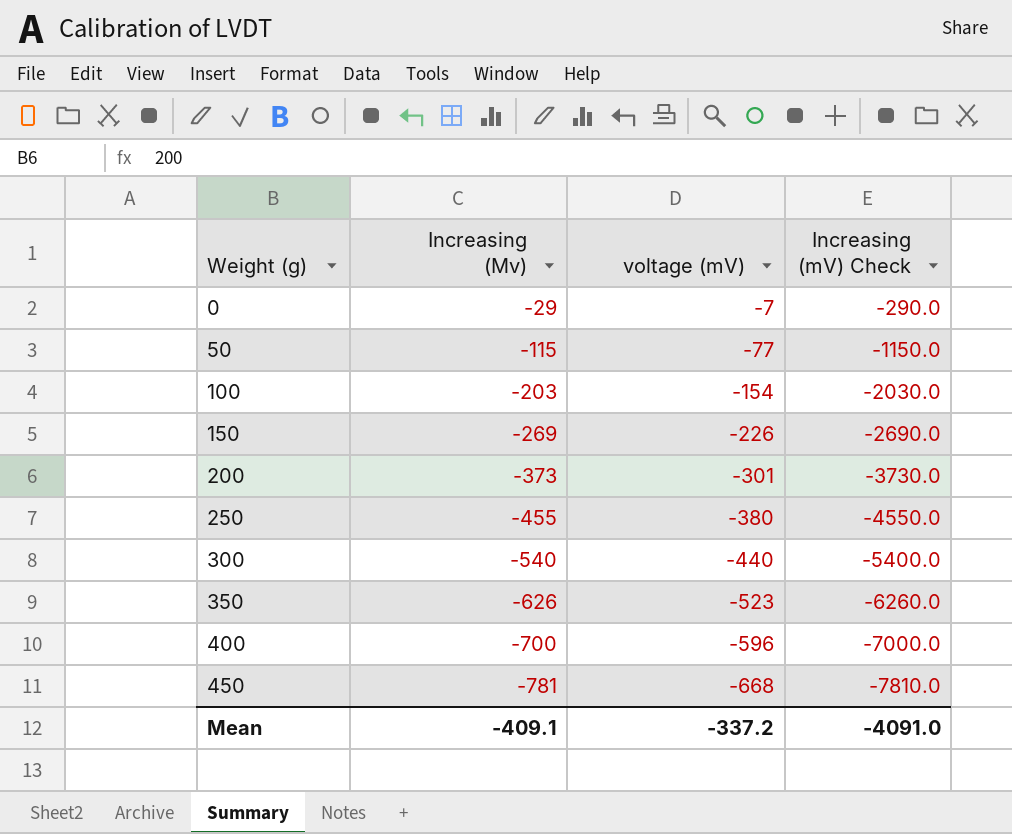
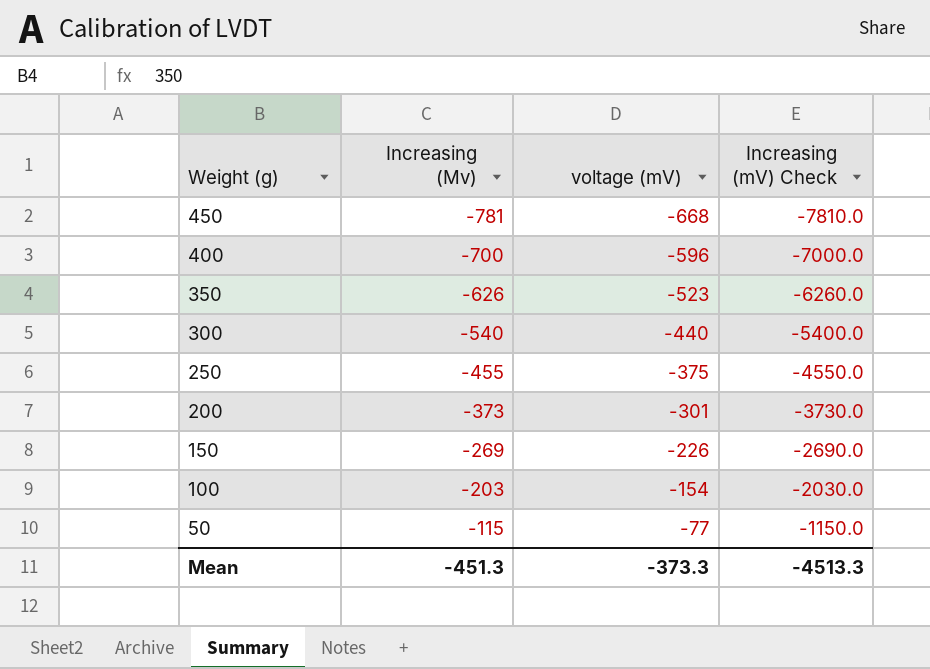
row order: Weight (g) ascending -> Weight (g) descending
row 0: -29 | -7 | -290.0 -> none
250 | voltage (mV): -380 -> -375
Mean | Increasing (Mv): -409.1 -> -451.3
Mean | voltage (mV): -337.2 -> -373.3
Mean | Increasing (mV) Check: -4091.0 -> -4513.3

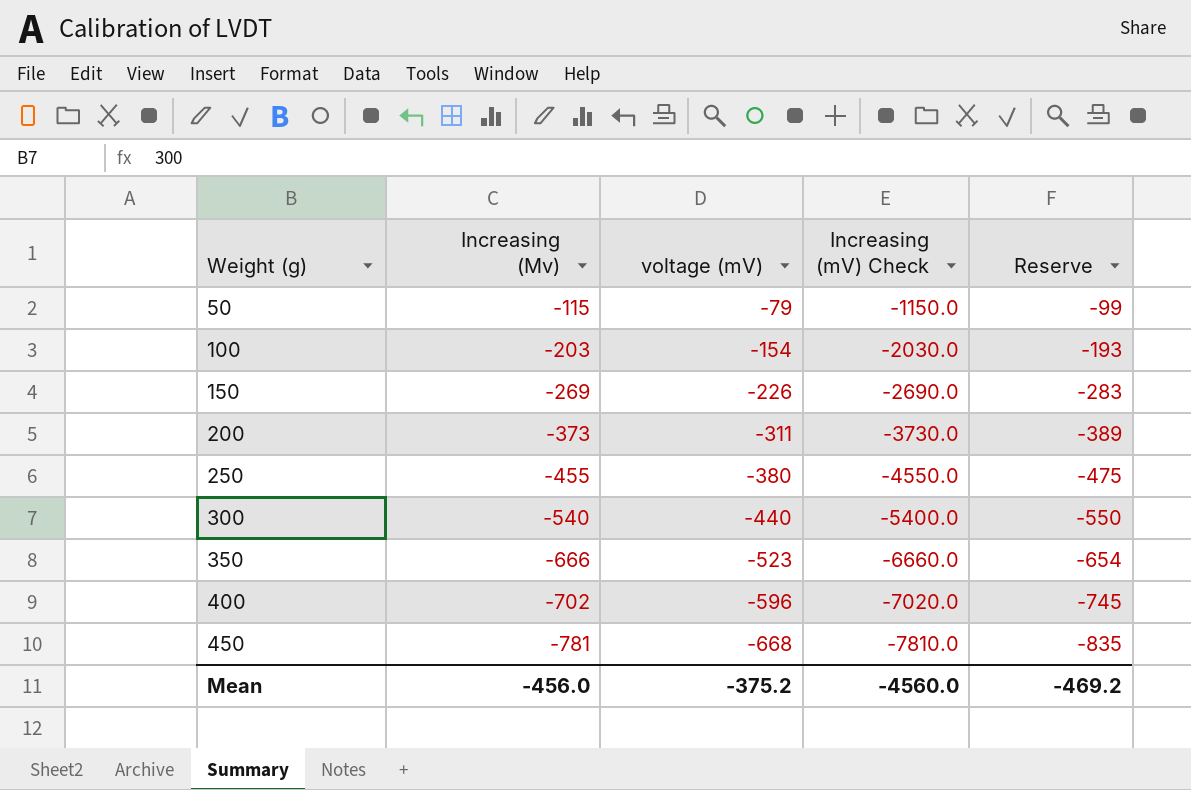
row order: Weight (g) descending -> Weight (g) ascending
column Reserve | formula: none -> [voltage (mV)] * 1.25
50 | voltage (mV): -77 -> -79
200 | voltage (mV): -301 -> -311
250 | voltage (mV): -375 -> -380
350 | Increasing (Mv): -626 -> -666
350 | Increasing (mV) Check: -6260.0 -> -6660.0
400 | Increasing (Mv): -700 -> -702
400 | Increasing (mV) Check: -7000.0 -> -7020.0
Mean | Increasing (Mv): -451.3 -> -456.0
Mean | voltage (mV): -373.3 -> -375.2
Mean | Increasing (mV) Check: -4513.3 -> -4560.0

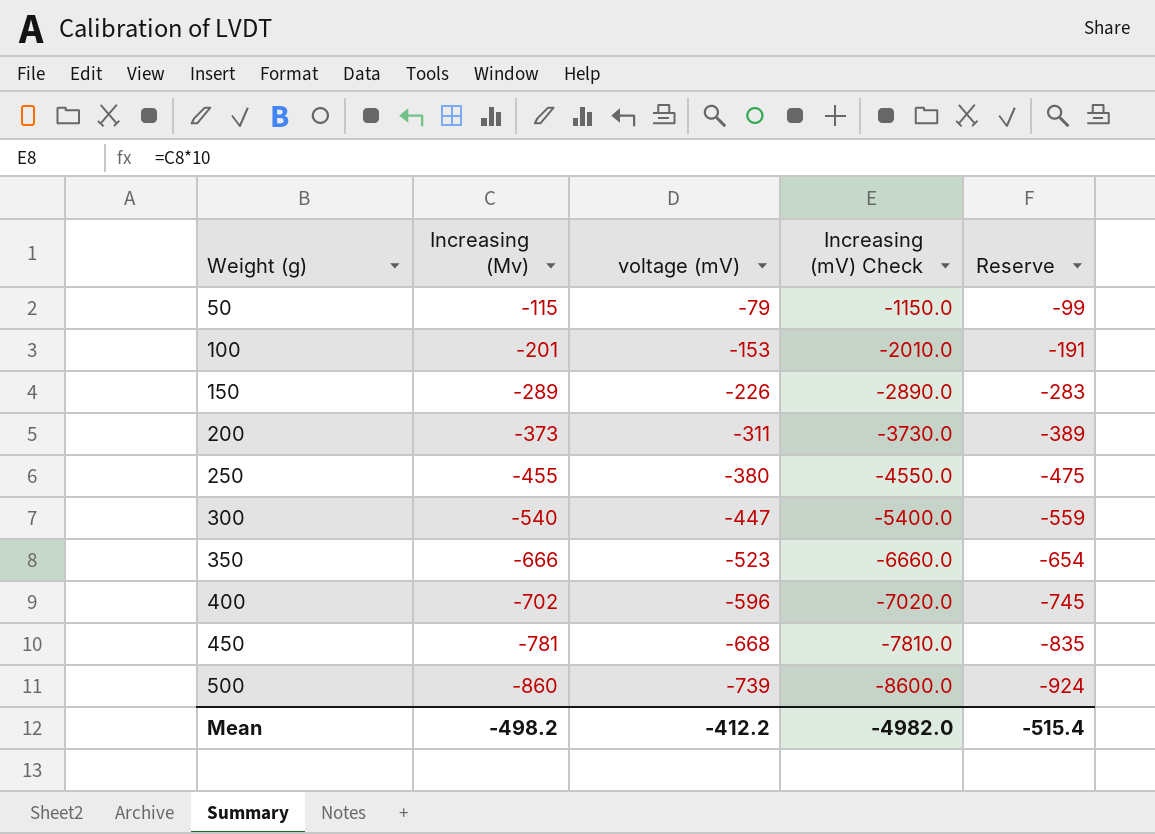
100 | Increasing (Mv): -203 -> -201
100 | voltage (mV): -154 -> -153
100 | Increasing (mV) Check: -2030.0 -> -2010.0
100 | Reserve: -193 -> -191
150 | Increasing (Mv): -269 -> -289
150 | Increasing (mV) Check: -2690.0 -> -2890.0
300 | voltage (mV): -440 -> -447
300 | Reserve: -550 -> -559
row 500: none -> -860 | -739 | -8600.0 | -924
Mean | Increasing (Mv): -456.0 -> -498.2
Mean | voltage (mV): -375.2 -> -412.2
Mean | Increasing (mV) Check: -4560.0 -> -4982.0
Mean | Reserve: -469.2 -> -515.4

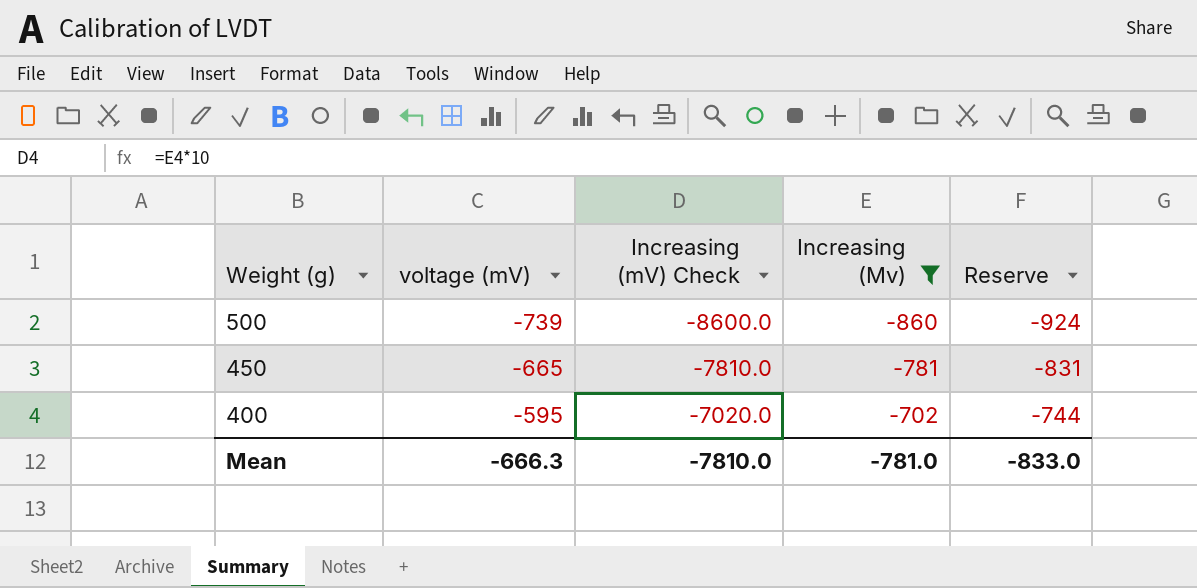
filter: none -> Increasing (Mv) <= -702
row order: Weight (g) ascending -> Weight (g) descending
column Increasing (Mv) | position: 2 -> 4
450 | voltage (mV): -668 -> -665
450 | Reserve: -835 -> -831
400 | voltage (mV): -596 -> -595
400 | Reserve: -745 -> -744
Mean | voltage (mV): -412.2 -> -666.3
Mean | Increasing (mV) Check: -4982.0 -> -7810.0
Mean | Increasing (Mv): -498.2 -> -781.0
Mean | Reserve: -515.4 -> -833.0

